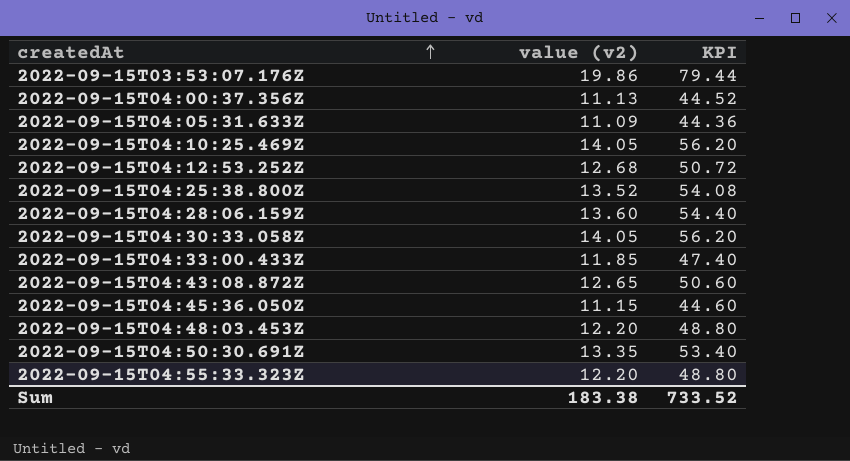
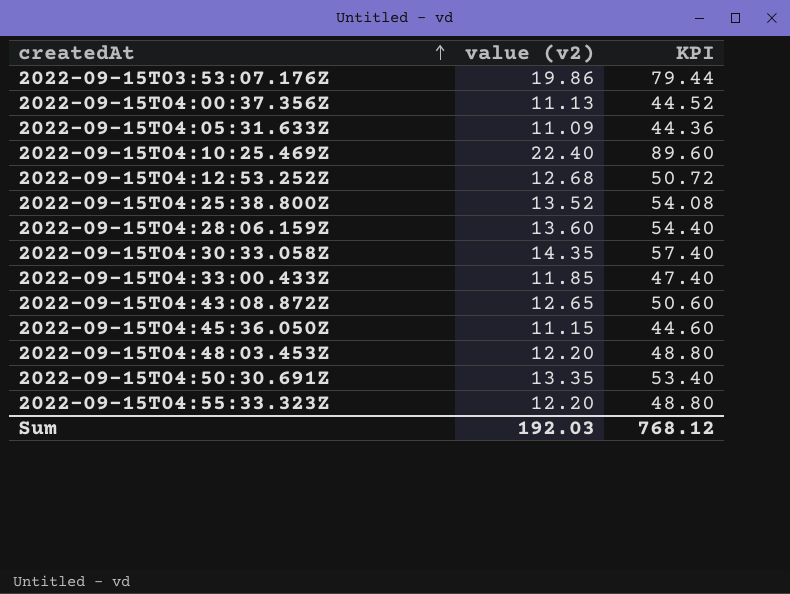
2022-09-15T04:10:25.469Z | value (v2): 14.05 -> 22.40
2022-09-15T04:10:25.469Z | KPI: 56.20 -> 89.60
2022-09-15T04:30:33.058Z | value (v2): 14.05 -> 14.35
2022-09-15T04:30:33.058Z | KPI: 56.20 -> 57.40
Sum | value (v2): 183.38 -> 192.03
Sum | KPI: 733.52 -> 768.12

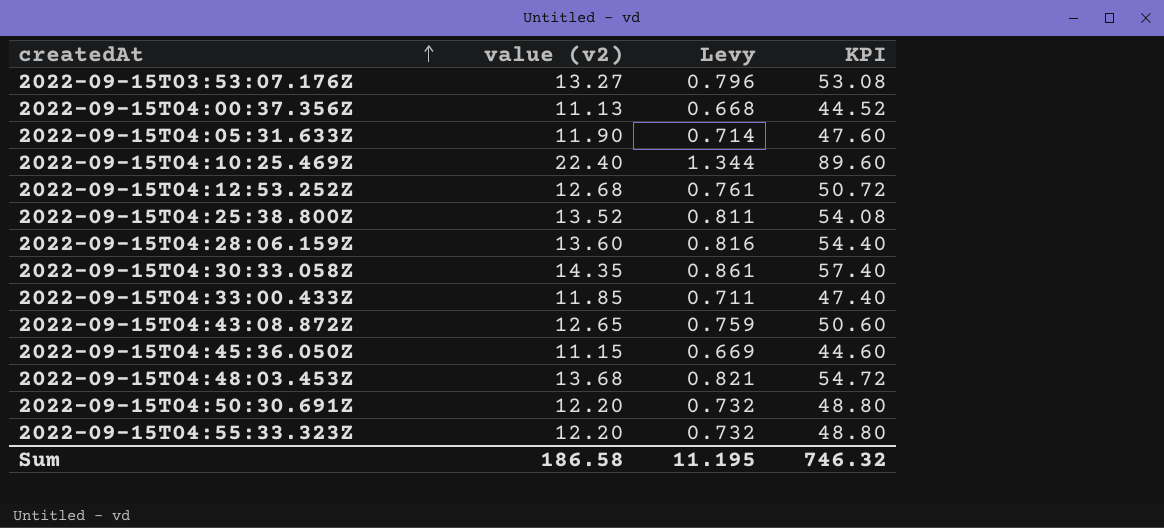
column Levy | formula: none -> [value (v2)] * 0.06
2022-09-15T03:53:07.176Z | value (v2): 19.86 -> 13.27
2022-09-15T03:53:07.176Z | KPI: 79.44 -> 53.08
2022-09-15T04:05:31.633Z | value (v2): 11.09 -> 11.90
2022-09-15T04:05:31.633Z | KPI: 44.36 -> 47.60
2022-09-15T04:48:03.453Z | value (v2): 12.20 -> 13.68
2022-09-15T04:48:03.453Z | KPI: 48.80 -> 54.72
2022-09-15T04:50:30.691Z | value (v2): 13.35 -> 12.20
2022-09-15T04:50:30.691Z | KPI: 53.40 -> 48.80
Sum | value (v2): 192.03 -> 186.58
Sum | KPI: 768.12 -> 746.32

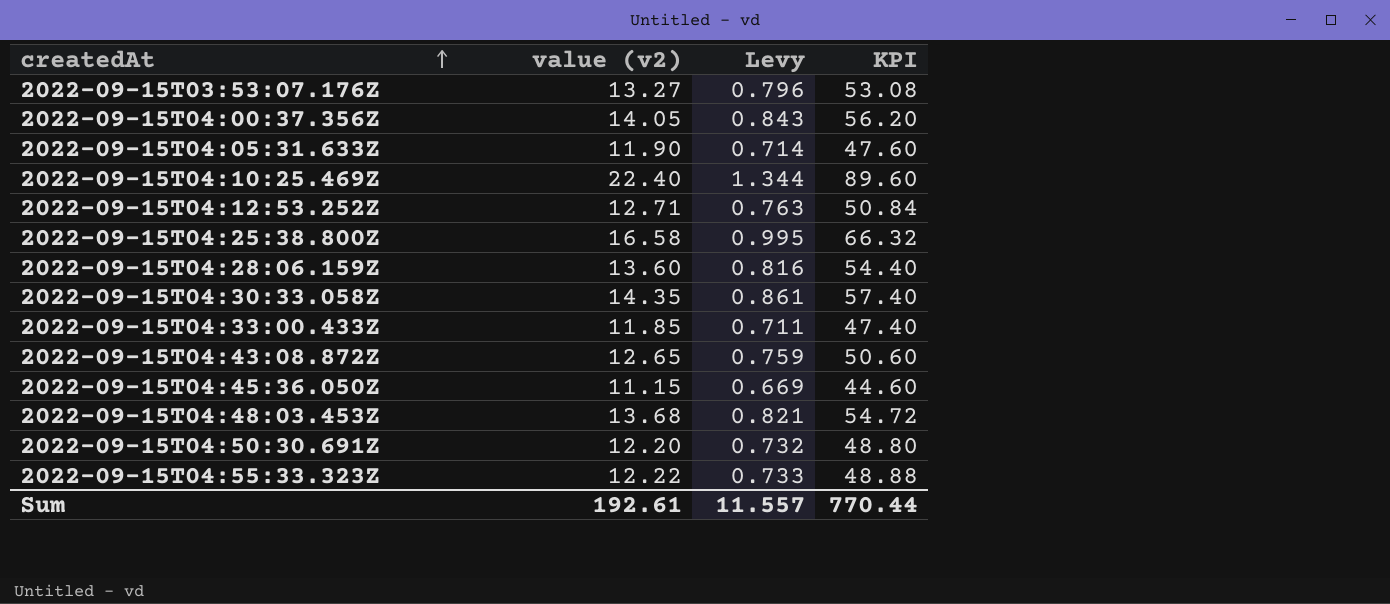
2022-09-15T04:00:37.356Z | value (v2): 11.13 -> 14.05
2022-09-15T04:00:37.356Z | Levy: 0.668 -> 0.843
2022-09-15T04:00:37.356Z | KPI: 44.52 -> 56.20
2022-09-15T04:12:53.252Z | value (v2): 12.68 -> 12.71
2022-09-15T04:12:53.252Z | Levy: 0.761 -> 0.763
2022-09-15T04:12:53.252Z | KPI: 50.72 -> 50.84
2022-09-15T04:25:38.800Z | value (v2): 13.52 -> 16.58
2022-09-15T04:25:38.800Z | Levy: 0.811 -> 0.995
2022-09-15T04:25:38.800Z | KPI: 54.08 -> 66.32
2022-09-15T04:55:33.323Z | value (v2): 12.20 -> 12.22
2022-09-15T04:55:33.323Z | Levy: 0.732 -> 0.733
2022-09-15T04:55:33.323Z | KPI: 48.80 -> 48.88
Sum | value (v2): 186.58 -> 192.61
Sum | Levy: 11.195 -> 11.557
Sum | KPI: 746.32 -> 770.44

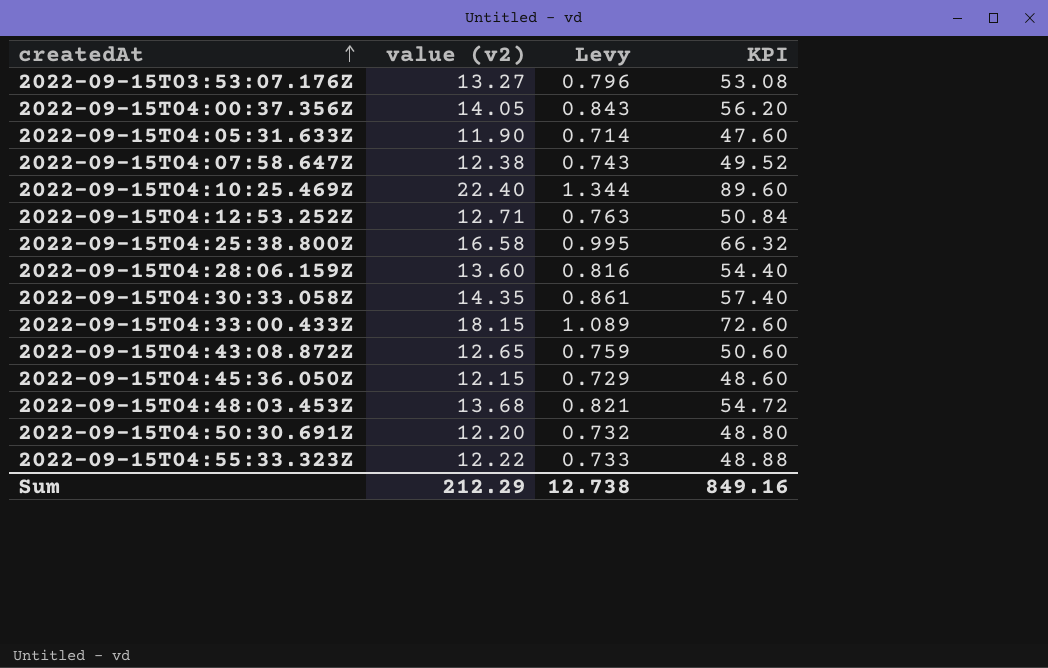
row 2022-09-15T04:07:58.647Z: none -> 12.38 | 0.743 | 49.52
2022-09-15T04:33:00.433Z | value (v2): 11.85 -> 18.15
2022-09-15T04:33:00.433Z | Levy: 0.711 -> 1.089
2022-09-15T04:33:00.433Z | KPI: 47.40 -> 72.60
2022-09-15T04:45:36.050Z | value (v2): 11.15 -> 12.15
2022-09-15T04:45:36.050Z | Levy: 0.669 -> 0.729
2022-09-15T04:45:36.050Z | KPI: 44.60 -> 48.60
Sum | value (v2): 192.61 -> 212.29
Sum | Levy: 11.557 -> 12.738
Sum | KPI: 770.44 -> 849.16

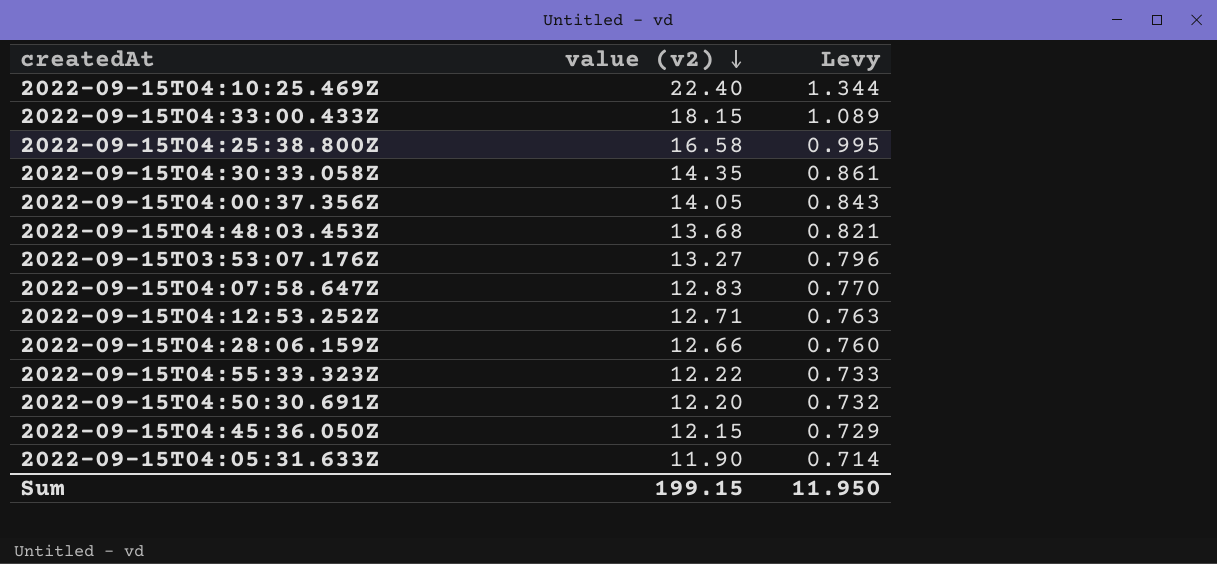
row order: createdAt ascending -> value (v2) descending
column KPI | formula: [value (v2)] * 4 -> none
row 2022-09-15T04:43:08.872Z: 12.65 | 0.759 | 50.60 -> none
2022-09-15T04:07:58.647Z | value (v2): 12.38 -> 12.83
2022-09-15T04:07:58.647Z | Levy: 0.743 -> 0.770
2022-09-15T04:28:06.159Z | value (v2): 13.60 -> 12.66
2022-09-15T04:28:06.159Z | Levy: 0.816 -> 0.760
Sum | value (v2): 212.29 -> 199.15
Sum | Levy: 12.738 -> 11.950

